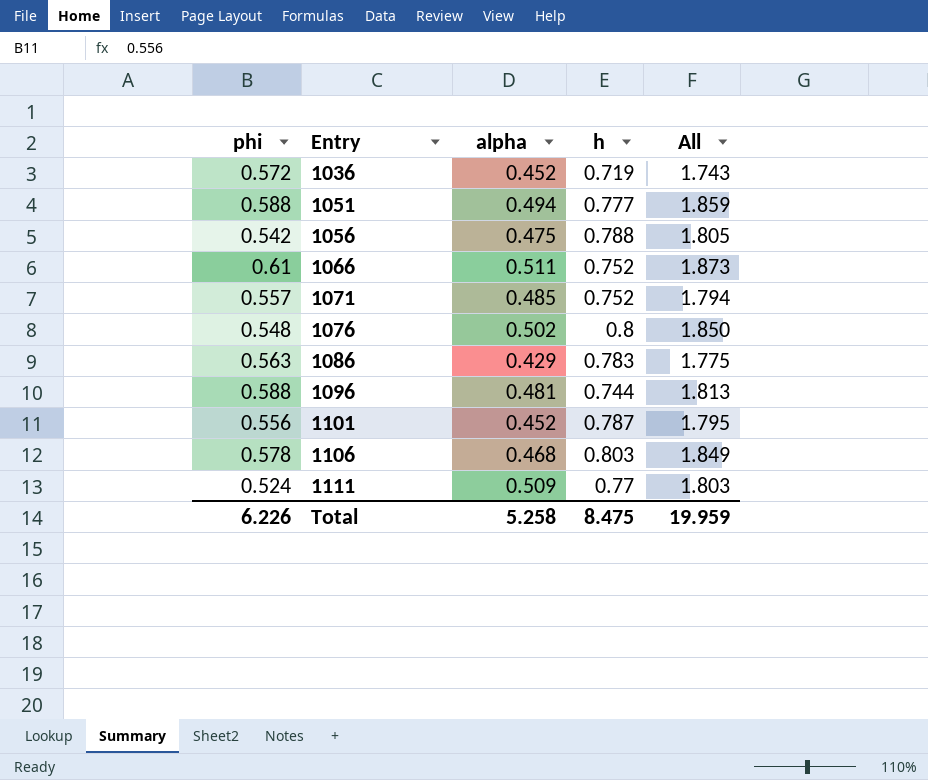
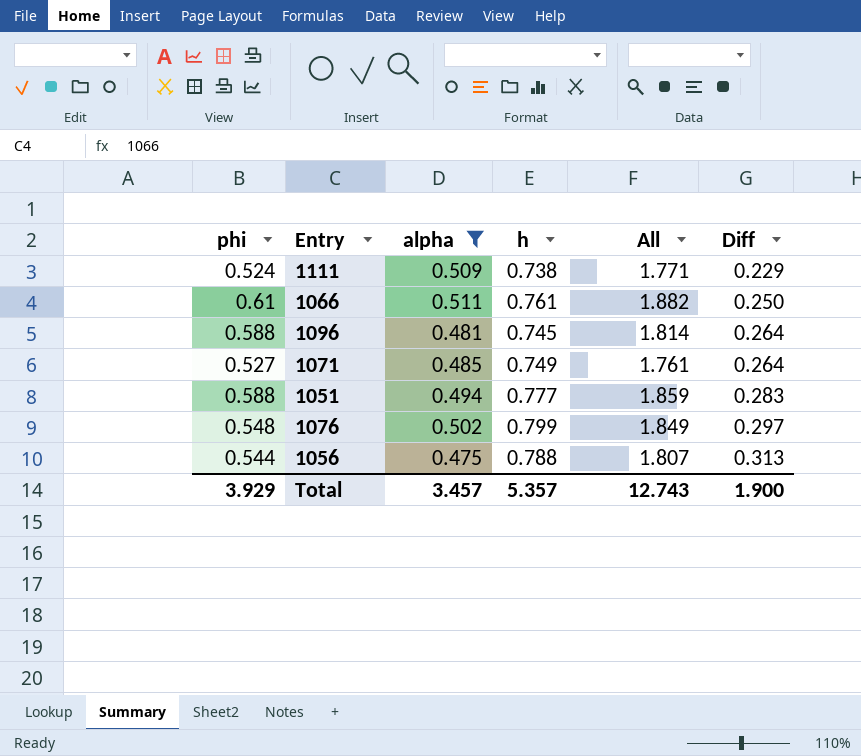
filter: none -> alpha >= 0.475
row order: Entry ascending -> Diff ascending
column Diff | formula: none -> [h] - [alpha]
1111 | h: 0.77 -> 0.738
1111 | All: 1.803 -> 1.771
1066 | h: 0.752 -> 0.761
1066 | All: 1.873 -> 1.882
1096 | h: 0.744 -> 0.745
1096 | All: 1.813 -> 1.814
1071 | phi: 0.557 -> 0.527
1071 | h: 0.752 -> 0.749
1071 | All: 1.794 -> 1.761
1076 | h: 0.8 -> 0.799
1076 | All: 1.850 -> 1.849
1056 | phi: 0.542 -> 0.544
1056 | All: 1.805 -> 1.807
Total | phi: 6.226 -> 3.929
Total | alpha: 5.258 -> 3.457
Total | h: 8.475 -> 5.357
Total | All: 19.959 -> 12.743

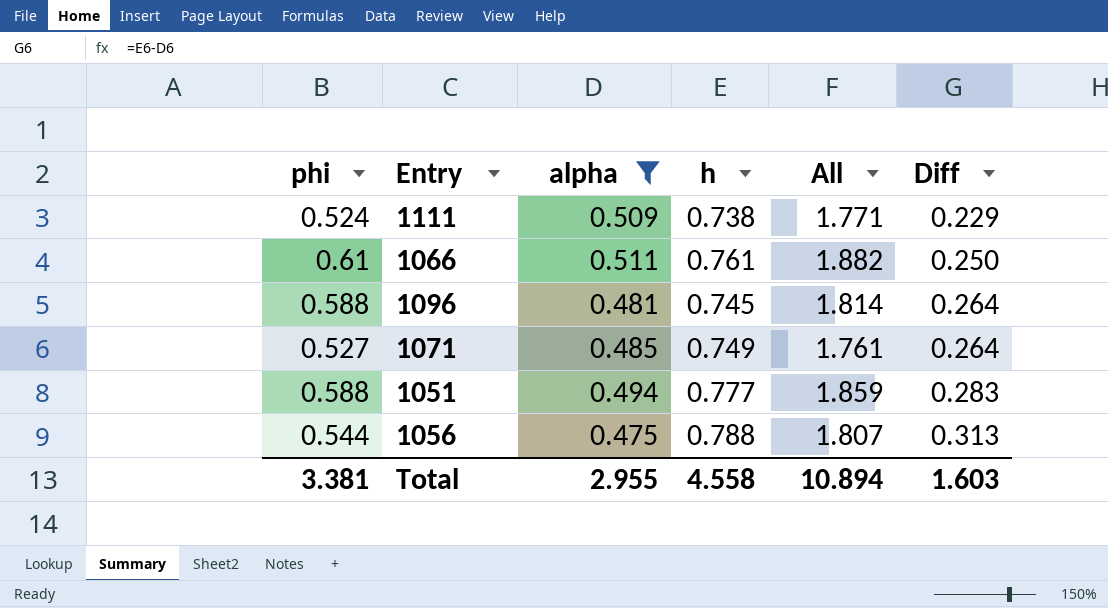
row 1076: 0.548 | 0.502 | 0.799 | 1.849 | 0.297 -> none
Total | phi: 3.929 -> 3.381
Total | alpha: 3.457 -> 2.955
Total | h: 5.357 -> 4.558
Total | All: 12.743 -> 10.894
Total | Diff: 1.900 -> 1.603

